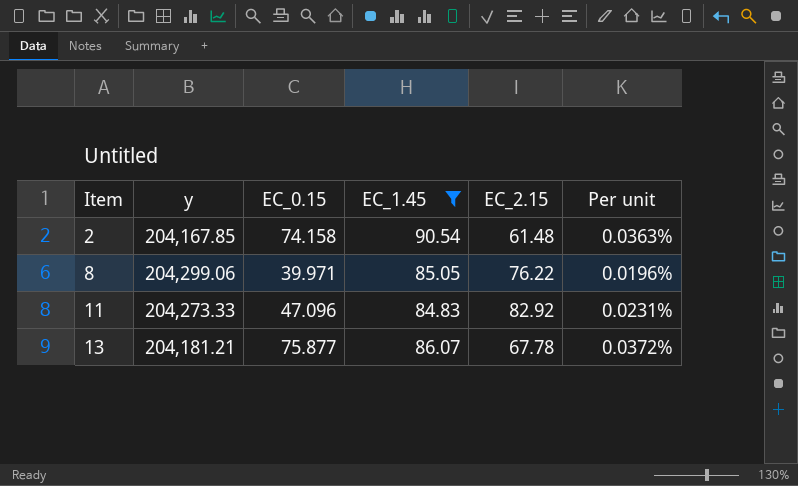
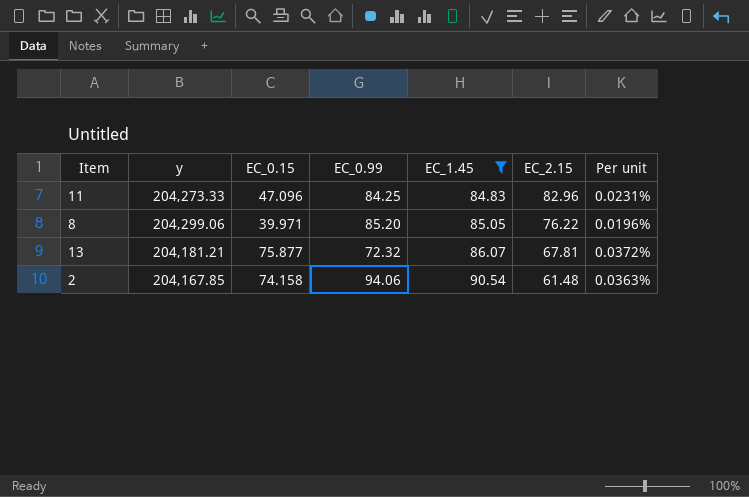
row order: Item ascending -> EC_1.45 ascending
column EC_0.99 | position: none -> 4
11 | EC_2.15: 82.92 -> 82.96
13 | EC_2.15: 67.78 -> 67.81

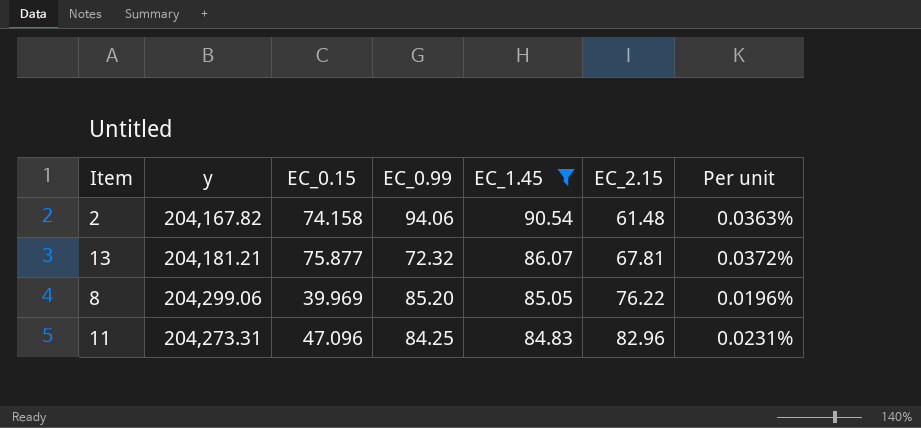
row order: EC_1.45 ascending -> EC_1.45 descending
2 | y: 204,167.85 -> 204,167.82
8 | EC_0.15: 39.971 -> 39.969
11 | y: 204,273.33 -> 204,273.31

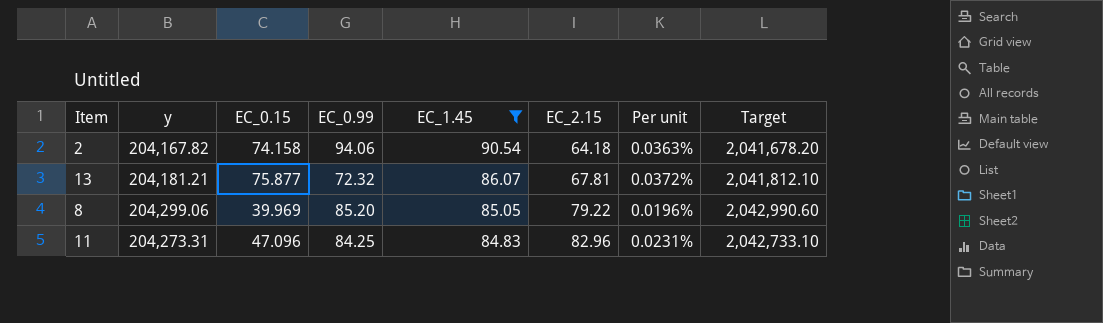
column Target | formula: none -> [y] * 10
2 | EC_2.15: 61.48 -> 64.18
8 | EC_2.15: 76.22 -> 79.22

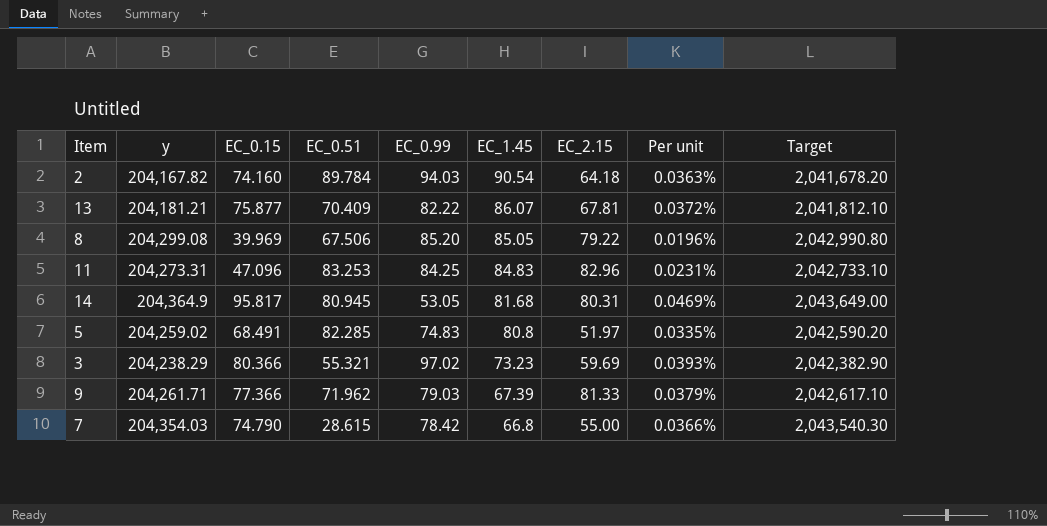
filter: EC_1.45 >= 84.83 -> none
column EC_0.51 | position: none -> 4
2 | EC_0.15: 74.158 -> 74.160
2 | EC_0.99: 94.06 -> 94.03
13 | EC_0.99: 72.32 -> 82.22
8 | y: 204,299.06 -> 204,299.08
8 | Target: 2,042,990.60 -> 2,042,990.80

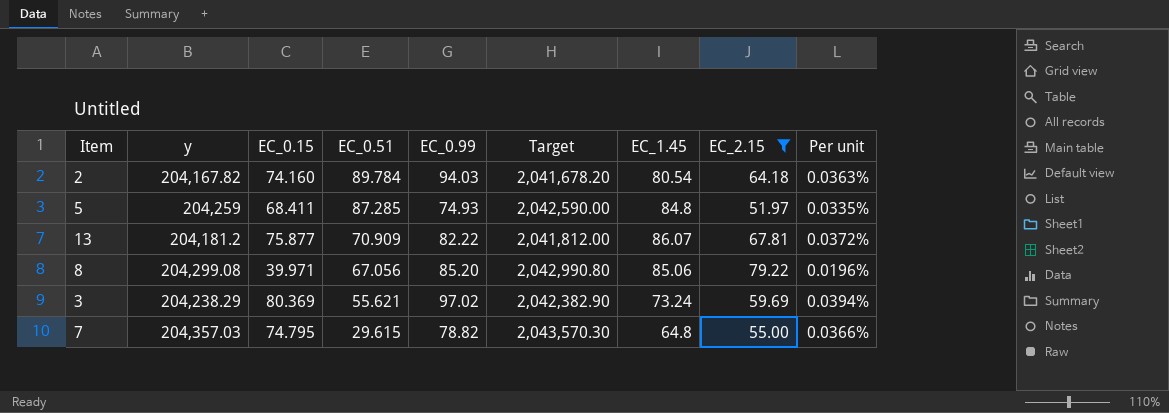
filter: none -> EC_2.15 <= 79.22
row order: EC_1.45 descending -> EC_0.51 descending
column Target | position: 9 -> 6
2 | EC_1.45: 90.54 -> 80.54
5 | y: 204,259.02 -> 204,259
5 | EC_0.15: 68.491 -> 68.411
5 | EC_0.51: 82.285 -> 87.285
5 | EC_0.99: 74.83 -> 74.93
5 | Target: 2,042,590.20 -> 2,042,590.00
5 | EC_1.45: 80.8 -> 84.8
13 | y: 204,181.21 -> 204,181.2
13 | EC_0.51: 70.409 -> 70.909
13 | Target: 2,041,812.10 -> 2,041,812.00
8 | EC_0.15: 39.969 -> 39.971
8 | EC_0.51: 67.506 -> 67.056
8 | EC_1.45: 85.05 -> 85.06
3 | EC_0.15: 80.366 -> 80.369
3 | EC_0.51: 55.321 -> 55.621
3 | EC_1.45: 73.23 -> 73.24
3 | Per unit: 0.0393% -> 0.0394%
7 | y: 204,354.03 -> 204,357.03
7 | EC_0.15: 74.790 -> 74.795
7 | EC_0.51: 28.615 -> 29.615
7 | EC_0.99: 78.42 -> 78.82
7 | Target: 2,043,540.30 -> 2,043,570.30
7 | EC_1.45: 66.8 -> 64.8

